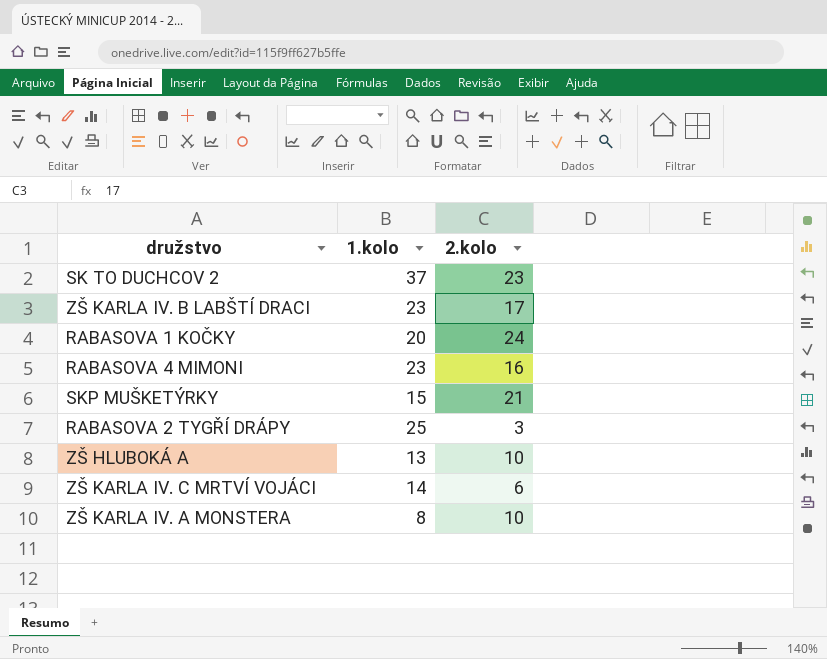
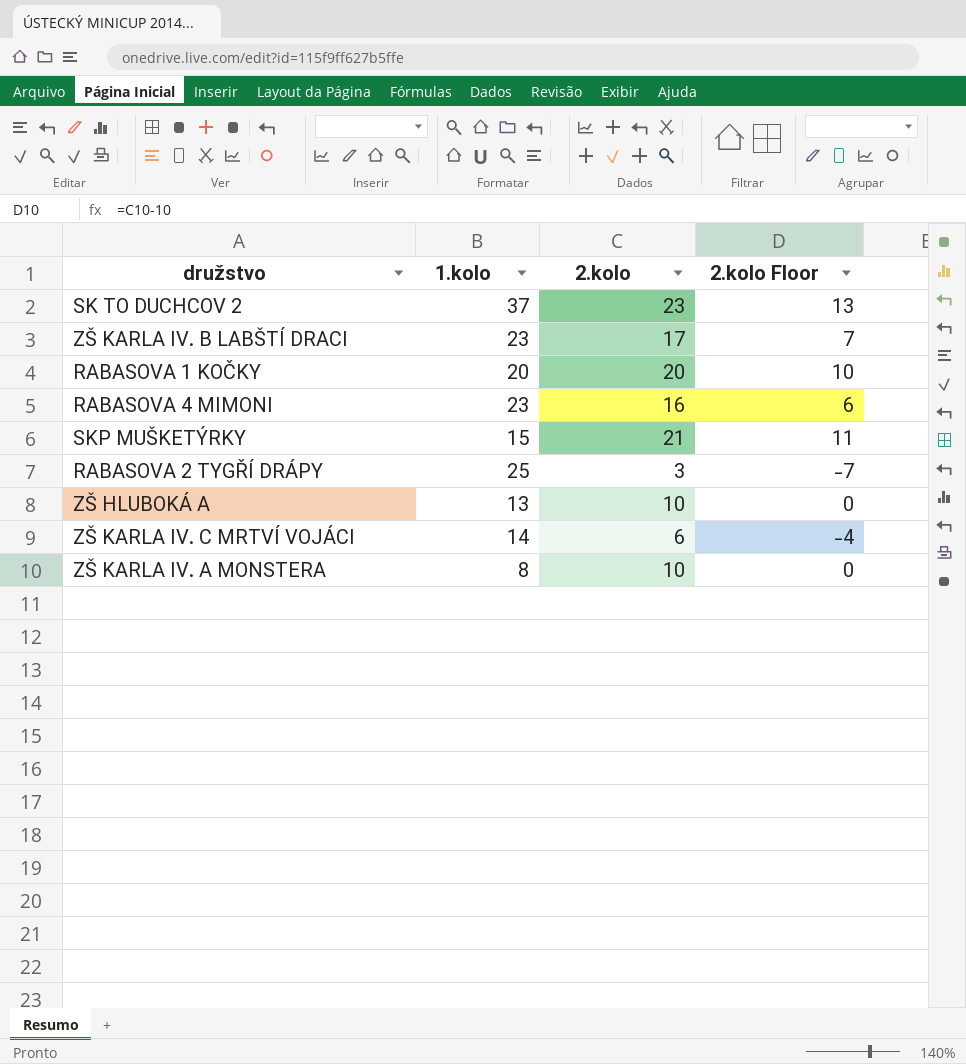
column 2.kolo Floor | formula: none -> [2.kolo] - 10
RABASOVA 1 KOČKY | 2.kolo: 24 -> 20

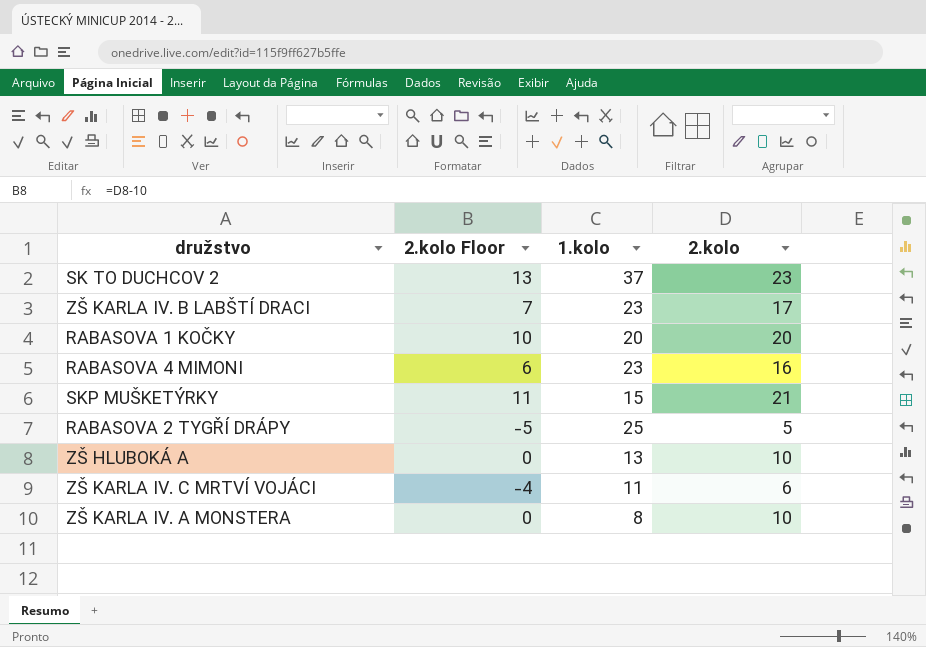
column 2.kolo Floor | position: 4 -> 2
RABASOVA 2 TYGŘÍ DRÁPY | 2.kolo Floor: -7 -> -5
RABASOVA 2 TYGŘÍ DRÁPY | 2.kolo: 3 -> 5
ZŠ KARLA IV. C MRTVÍ VOJÁCI | 1.kolo: 14 -> 11

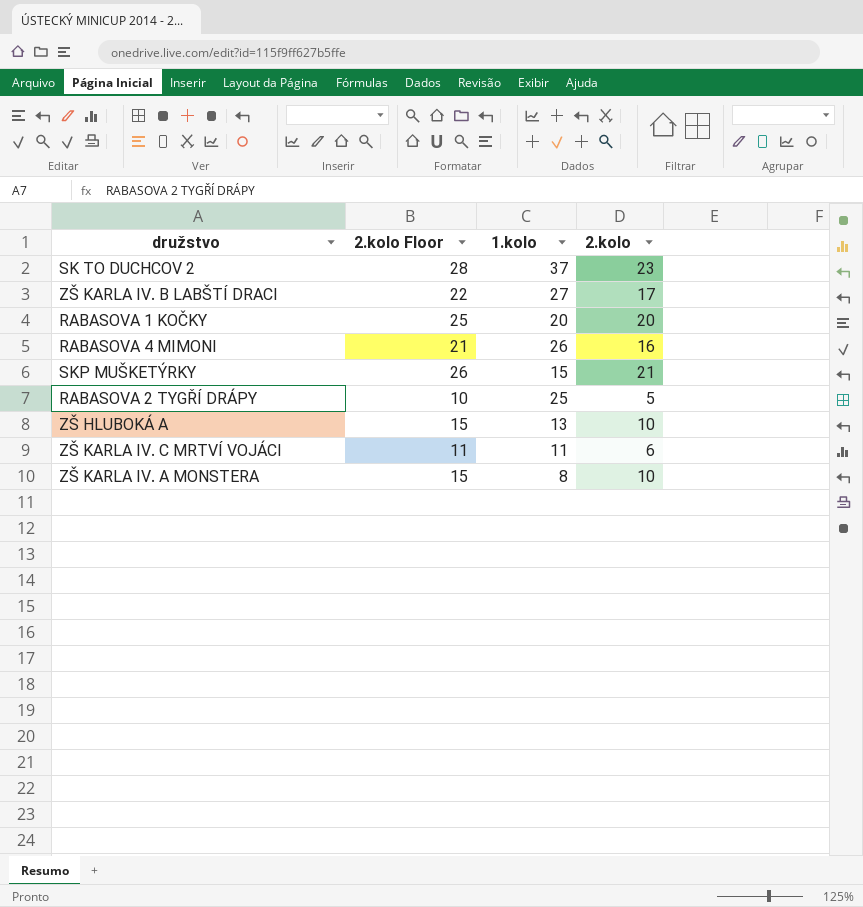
column 2.kolo Floor | formula: [2.kolo] - 10 -> [2.kolo] + 5
ZŠ KARLA IV. B LABŠTÍ DRACI | 1.kolo: 23 -> 27
RABASOVA 4 MIMONI | 1.kolo: 23 -> 26

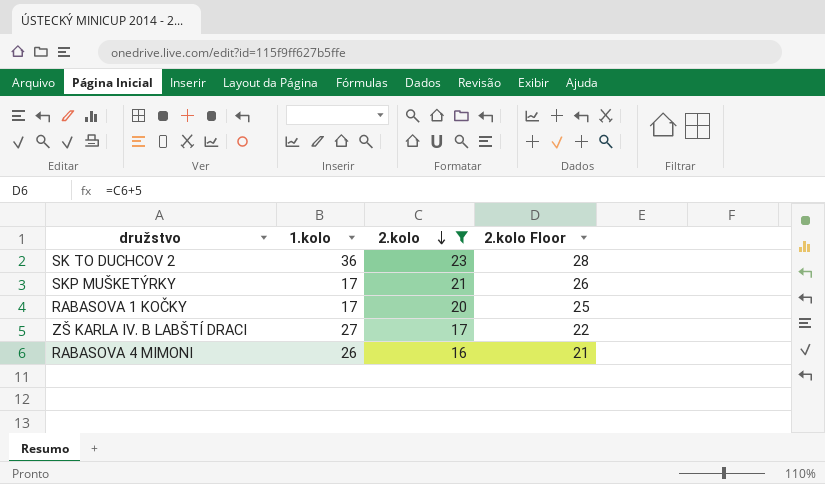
filter: none -> 2.kolo >= 16
row order: none -> 2.kolo descending
column 2.kolo Floor | position: 2 -> 4
SK TO DUCHCOV 2 | 1.kolo: 37 -> 36
SKP MUŠKETÝRKY | 1.kolo: 15 -> 17
RABASOVA 1 KOČKY | 1.kolo: 20 -> 17

